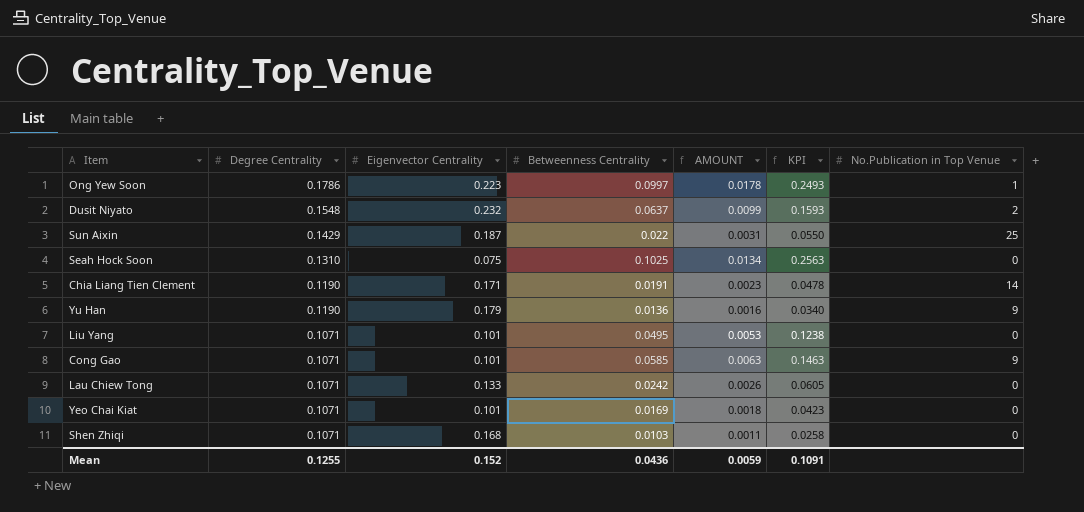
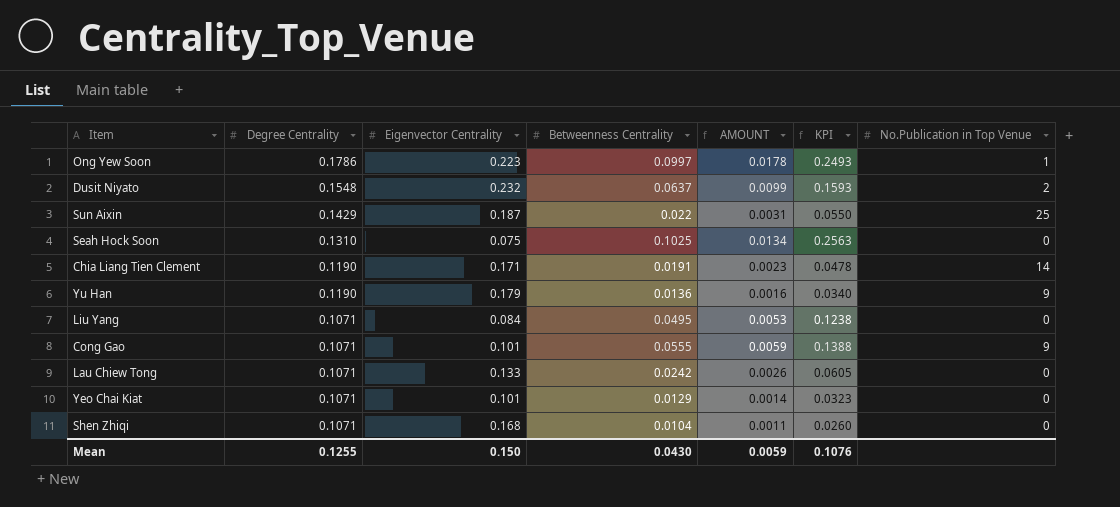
Liu Yang | Eigenvector Centrality: 0.101 -> 0.084
Cong Gao | Betweenness Centrality: 0.0585 -> 0.0555
Cong Gao | AMOUNT: 0.0063 -> 0.0059
Cong Gao | KPI: 0.1463 -> 0.1388
Yeo Chai Kiat | Betweenness Centrality: 0.0169 -> 0.0129
Yeo Chai Kiat | AMOUNT: 0.0018 -> 0.0014
Yeo Chai Kiat | KPI: 0.0423 -> 0.0323
Shen Zhiqi | Betweenness Centrality: 0.0103 -> 0.0104
Shen Zhiqi | KPI: 0.0258 -> 0.0260
Mean | Eigenvector Centrality: 0.152 -> 0.150
Mean | Betweenness Centrality: 0.0436 -> 0.0430
Mean | KPI: 0.1091 -> 0.1076

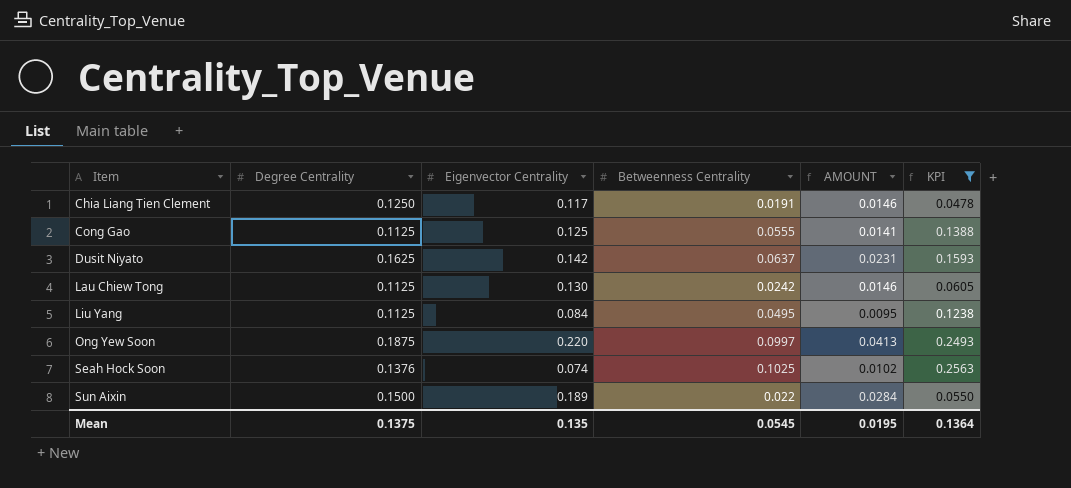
filter: none -> KPI >= 0.0478
row order: Degree Centrality descending -> Item ascending
column No.Publication in Top Venue | position: 7 -> none
column AMOUNT | formula: [Degree Centrality] * [Betweenness Centrality] -> [Degree Centrality] * [Eigenvector Centrality]
Chia Liang Tien Clement | Degree Centrality: 0.1190 -> 0.1250
Chia Liang Tien Clement | Eigenvector Centrality: 0.171 -> 0.117
Cong Gao | Degree Centrality: 0.1071 -> 0.1125
Cong Gao | Eigenvector Centrality: 0.101 -> 0.125
Dusit Niyato | Degree Centrality: 0.1548 -> 0.1625
Dusit Niyato | Eigenvector Centrality: 0.232 -> 0.142
Lau Chiew Tong | Degree Centrality: 0.1071 -> 0.1125
Lau Chiew Tong | Eigenvector Centrality: 0.133 -> 0.130
Liu Yang | Degree Centrality: 0.1071 -> 0.1125
Ong Yew Soon | Degree Centrality: 0.1786 -> 0.1875
Ong Yew Soon | Eigenvector Centrality: 0.223 -> 0.220
Seah Hock Soon | Degree Centrality: 0.1310 -> 0.1376
Seah Hock Soon | Eigenvector Centrality: 0.075 -> 0.074
Sun Aixin | Degree Centrality: 0.1429 -> 0.1500
Sun Aixin | Eigenvector Centrality: 0.187 -> 0.189
Mean | Degree Centrality: 0.1255 -> 0.1375
Mean | Eigenvector Centrality: 0.150 -> 0.135
Mean | Betweenness Centrality: 0.0430 -> 0.0545
Mean | AMOUNT: 0.0059 -> 0.0195
Mean | KPI: 0.1076 -> 0.1364

